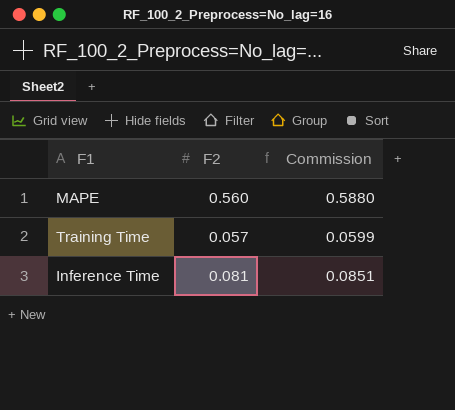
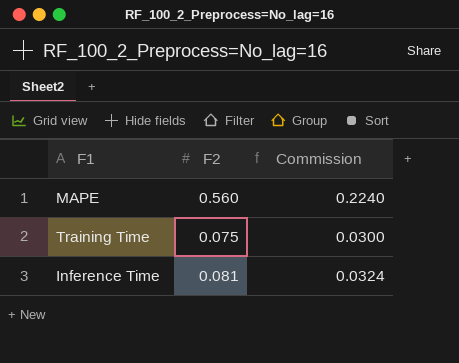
column Commission | formula: [F2] * 1.05 -> [F2] * 0.4
Training Time | F2: 0.057 -> 0.075

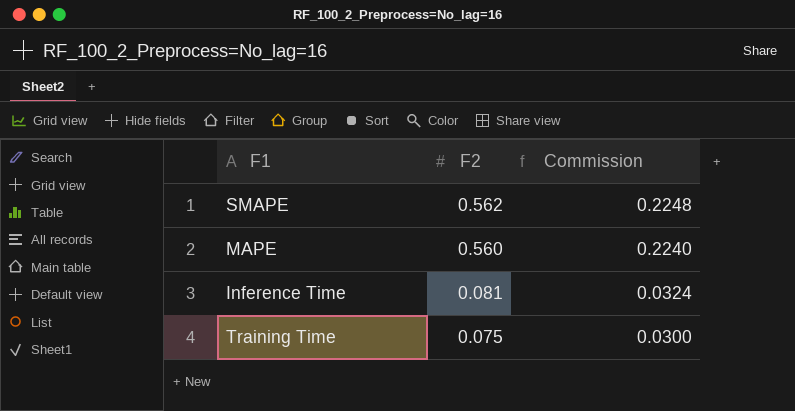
row order: none -> F2 descending
row SMAPE: none -> 0.562 | 0.2248

